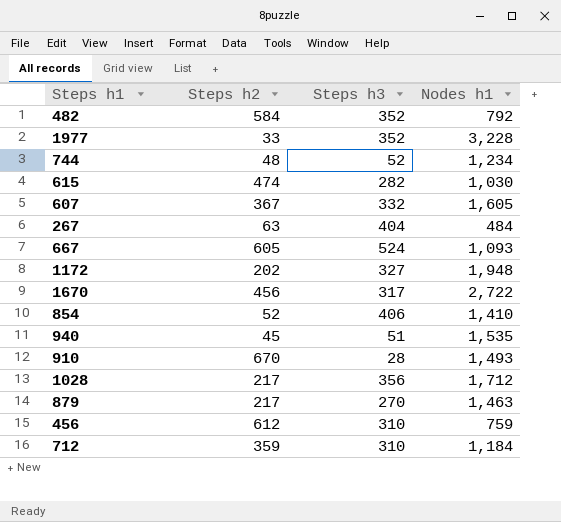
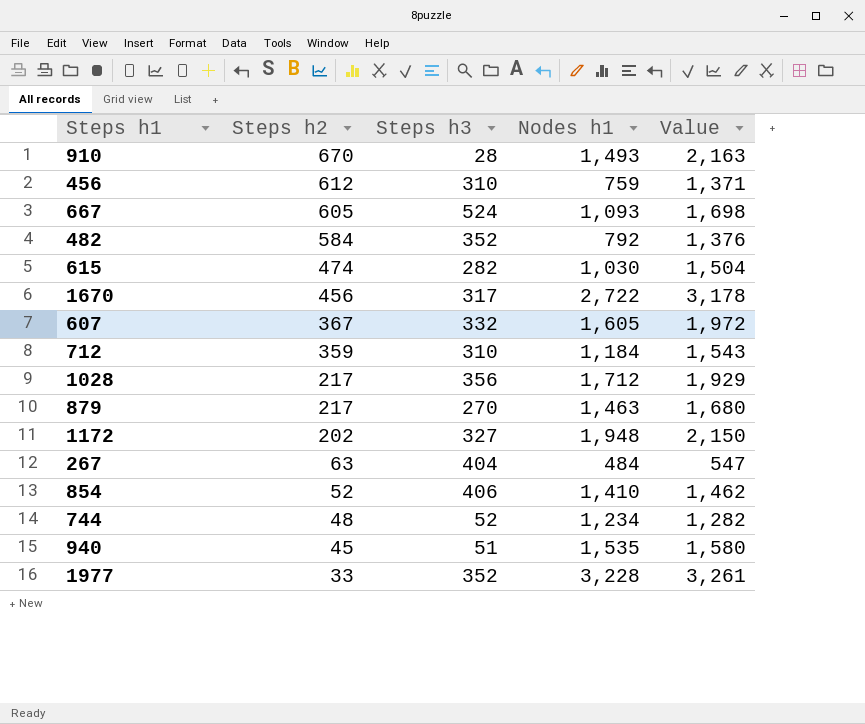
row order: none -> Steps h2 descending
column Value | formula: none -> [Steps h2] + [Nodes h1]

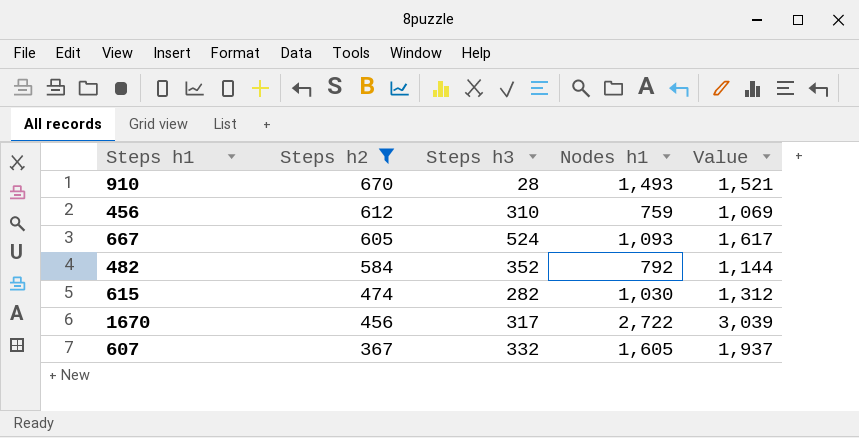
filter: none -> Steps h2 >= 367
column Value | formula: [Steps h2] + [Nodes h1] -> [Steps h3] + [Nodes h1]

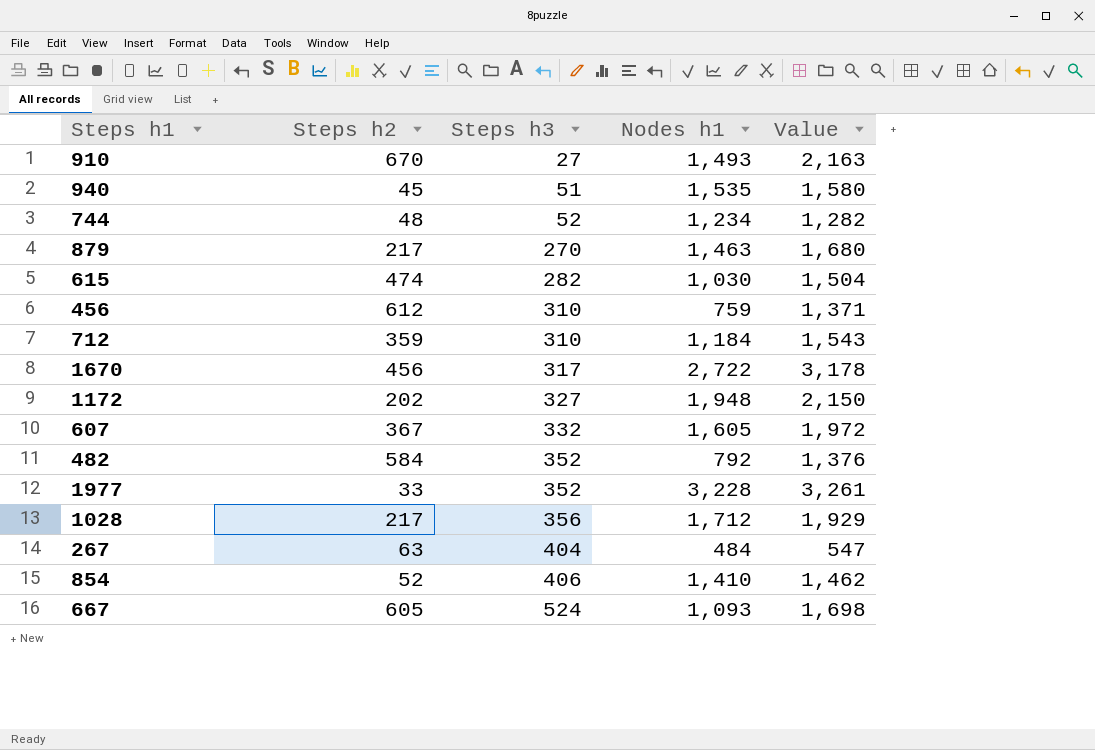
filter: Steps h2 >= 367 -> none
row order: Steps h2 descending -> Steps h3 ascending
column Value | formula: [Steps h3] + [Nodes h1] -> [Steps h2] + [Nodes h1]
910 | Steps h3: 28 -> 27

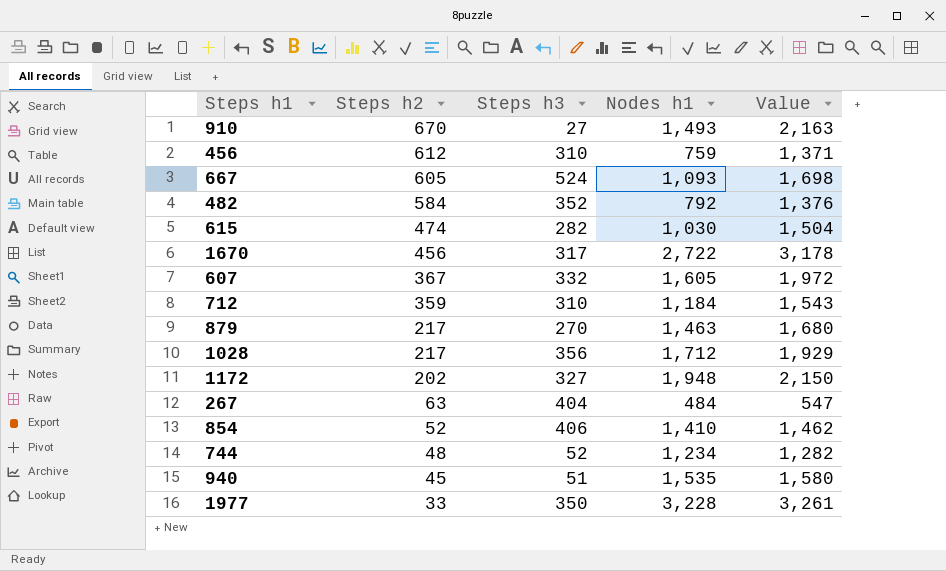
row order: Steps h3 ascending -> Steps h2 descending
1977 | Steps h3: 352 -> 350

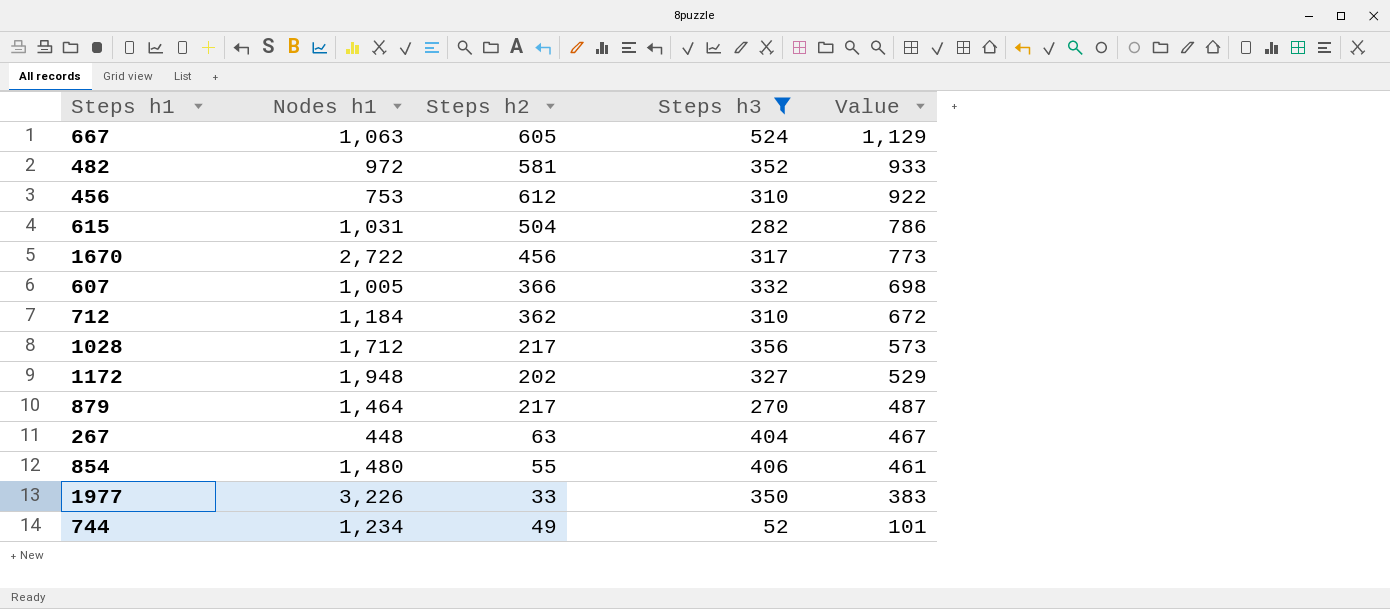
filter: none -> Steps h3 >= 52
row order: Steps h2 descending -> Value descending
column Nodes h1 | position: 4 -> 2
column Value | formula: [Steps h2] + [Nodes h1] -> [Steps h2] + [Steps h3]
667 | Nodes h1: 1,093 -> 1,063
482 | Nodes h1: 792 -> 972
482 | Steps h2: 584 -> 581
456 | Nodes h1: 759 -> 753
615 | Nodes h1: 1,030 -> 1,031
615 | Steps h2: 474 -> 504
607 | Nodes h1: 1,605 -> 1,005
607 | Steps h2: 367 -> 366
712 | Steps h2: 359 -> 362
879 | Nodes h1: 1,463 -> 1,464
267 | Nodes h1: 484 -> 448
854 | Nodes h1: 1,410 -> 1,480
854 | Steps h2: 52 -> 55
1977 | Nodes h1: 3,228 -> 3,226
744 | Steps h2: 48 -> 49

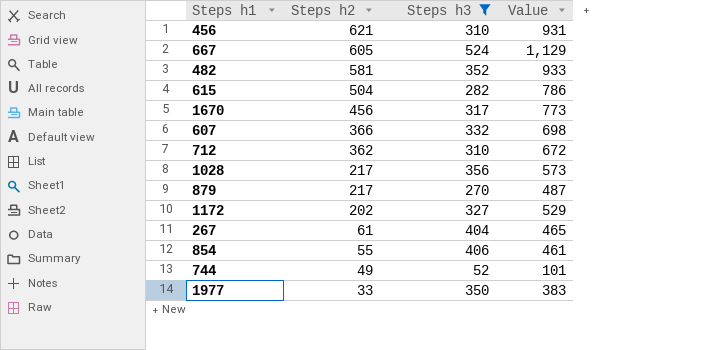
row order: Value descending -> Steps h2 descending
column Nodes h1 | position: 2 -> none
456 | Steps h2: 612 -> 621
456 | Value: 922 -> 931
267 | Steps h2: 63 -> 61
267 | Value: 467 -> 465

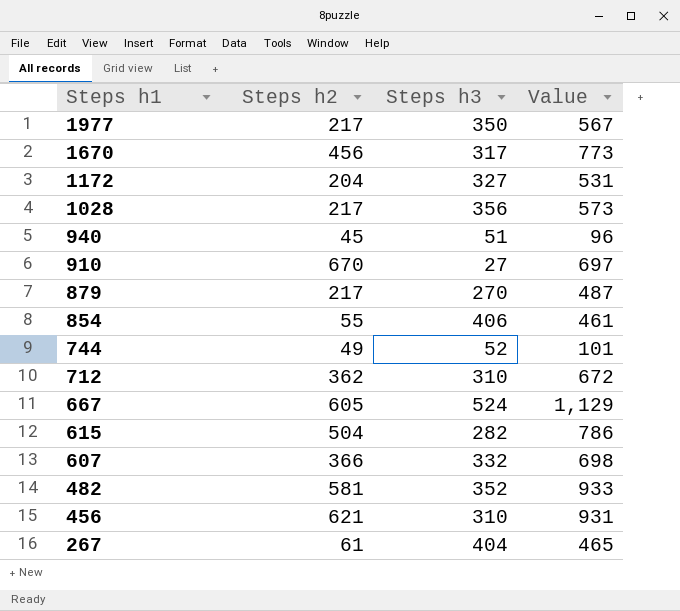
filter: Steps h3 >= 52 -> none
row order: Steps h2 descending -> Steps h1 descending
1977 | Steps h2: 33 -> 217
1977 | Value: 383 -> 567
1172 | Steps h2: 202 -> 204
1172 | Value: 529 -> 531

